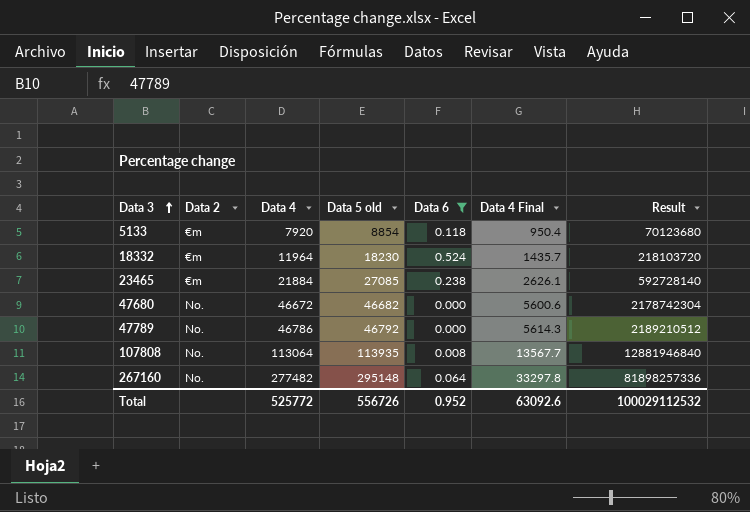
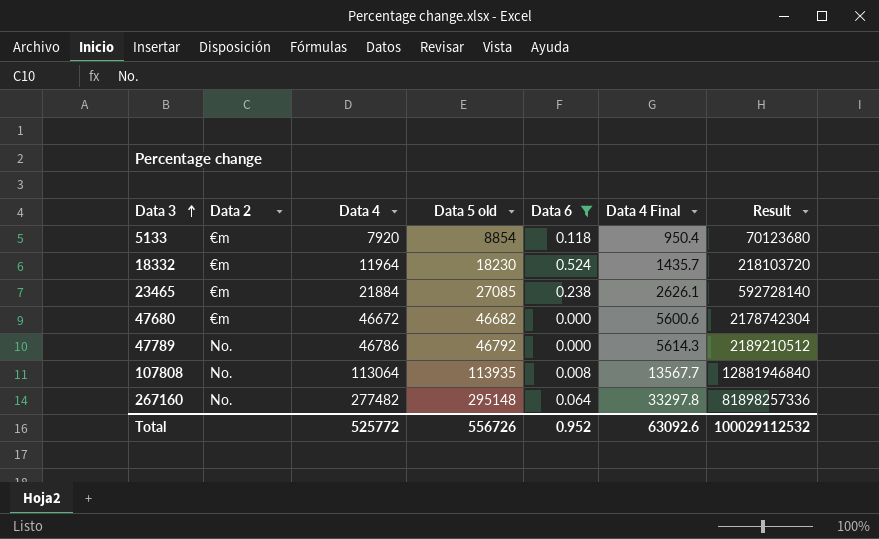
47680 | Data 2: No. -> €m

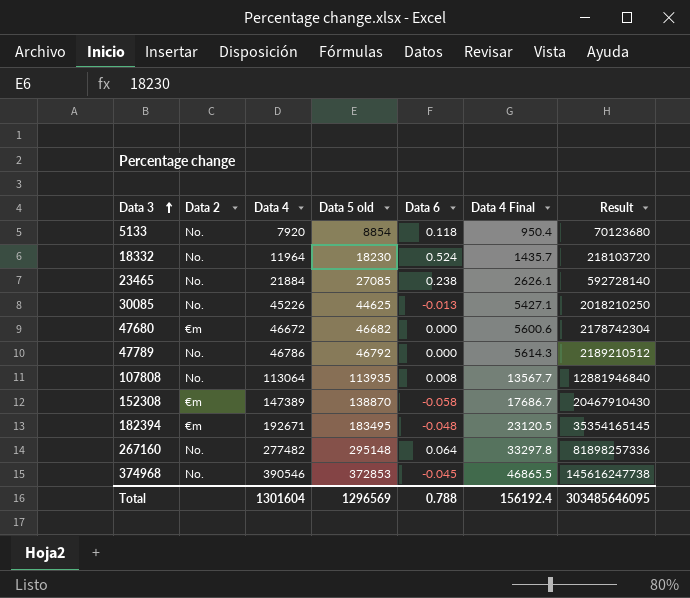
filter: Data 6 >= 0.000 -> none
5133 | Data 2: €m -> No.
18332 | Data 2: €m -> No.
23465 | Data 2: €m -> No.
Total | Data 4: 525772 -> 1301604
Total | Data 5 old: 556726 -> 1296569
Total | Data 6: 0.952 -> 0.788
Total | Data 4 Final: 63092.6 -> 156192.4
Total | Result: 100029112532 -> 303485646095

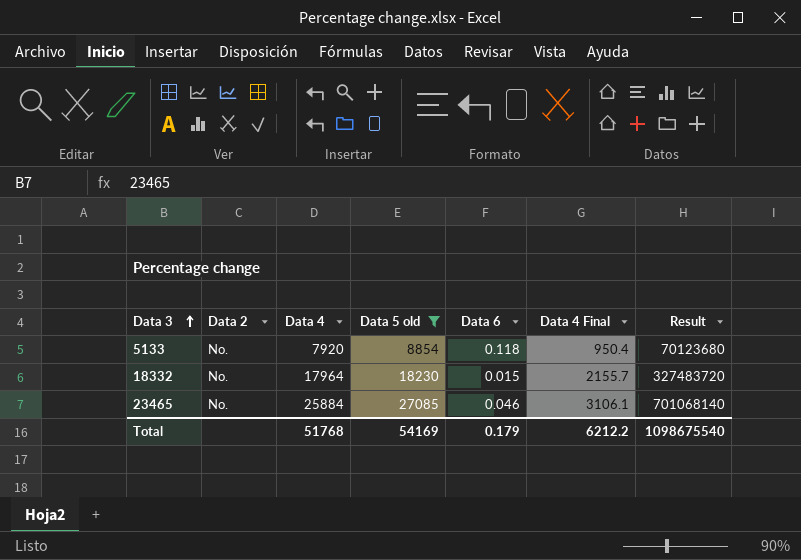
filter: none -> Data 5 old <= 27085
18332 | Data 4: 11964 -> 17964
18332 | Data 6: 0.524 -> 0.015
18332 | Data 4 Final: 1435.7 -> 2155.7
18332 | Result: 218103720 -> 327483720
23465 | Data 4: 21884 -> 25884
23465 | Data 6: 0.238 -> 0.046
23465 | Data 4 Final: 2626.1 -> 3106.1
23465 | Result: 592728140 -> 701068140
Total | Data 4: 1301604 -> 51768
Total | Data 5 old: 1296569 -> 54169
Total | Data 6: 0.788 -> 0.179
Total | Data 4 Final: 156192.4 -> 6212.2
Total | Result: 303485646095 -> 1098675540

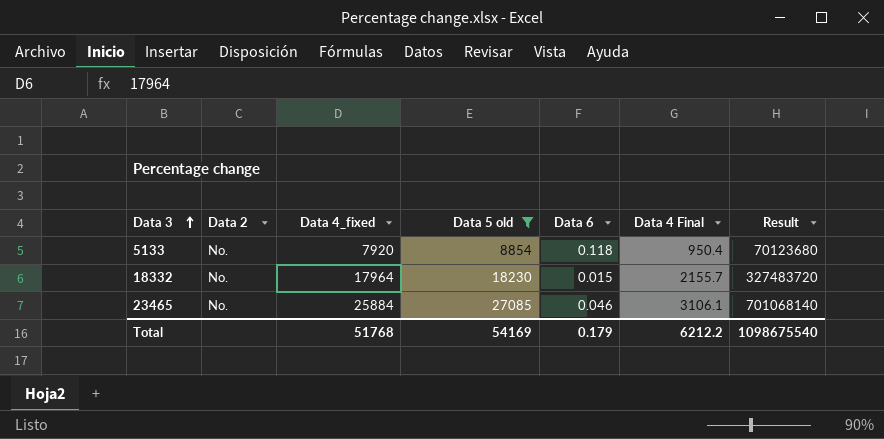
column name: Data 4 -> Data 4_fixed

